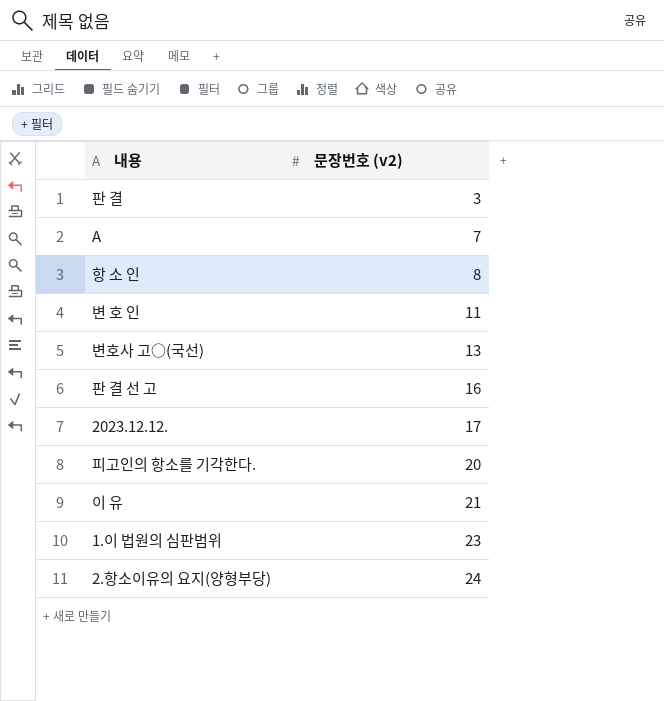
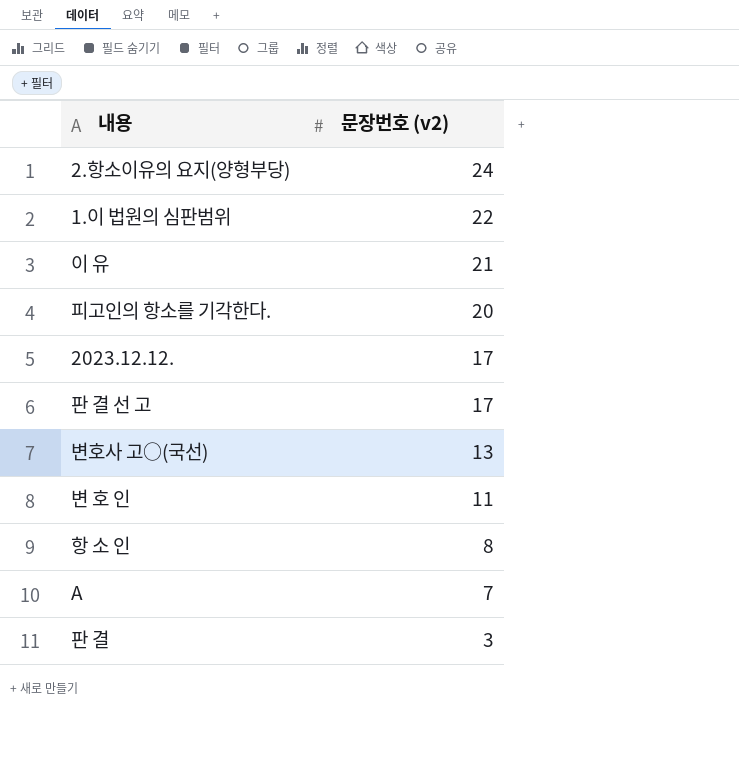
row order: 문장번호 (v2) ascending -> 문장번호 (v2) descending
1.이 법원의 심판범위 | 문장번호 (v2): 23 -> 22
판 결 선 고 | 문장번호 (v2): 16 -> 17

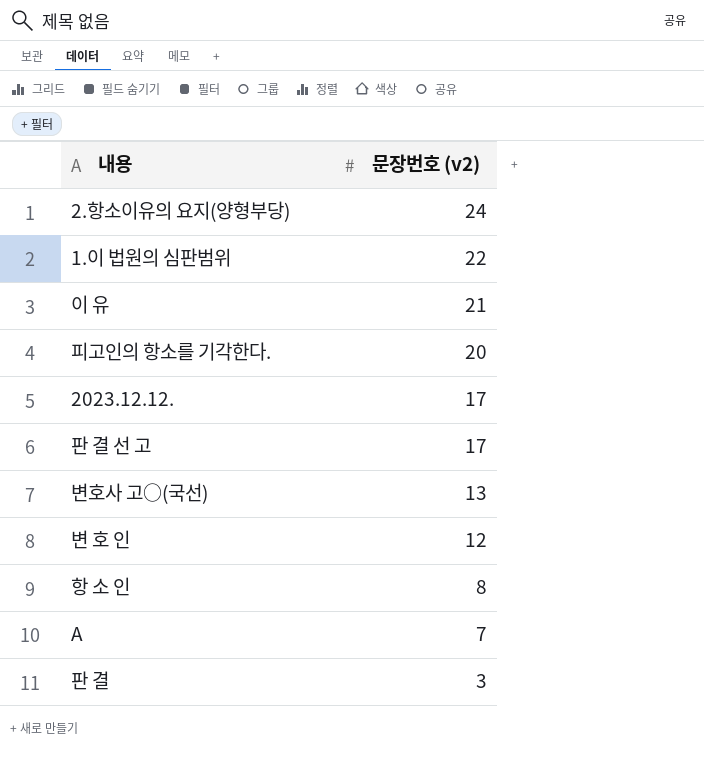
변 호 인 | 문장번호 (v2): 11 -> 12

